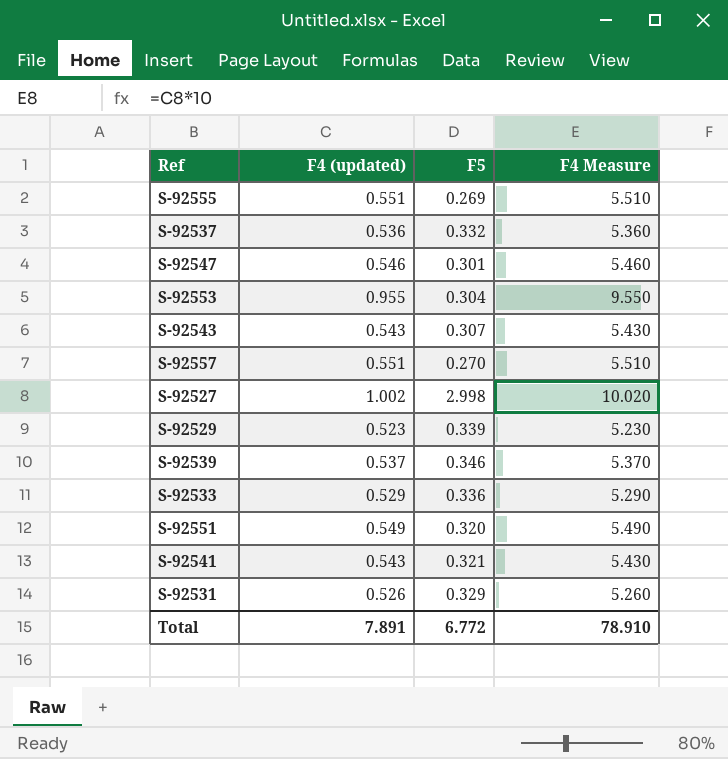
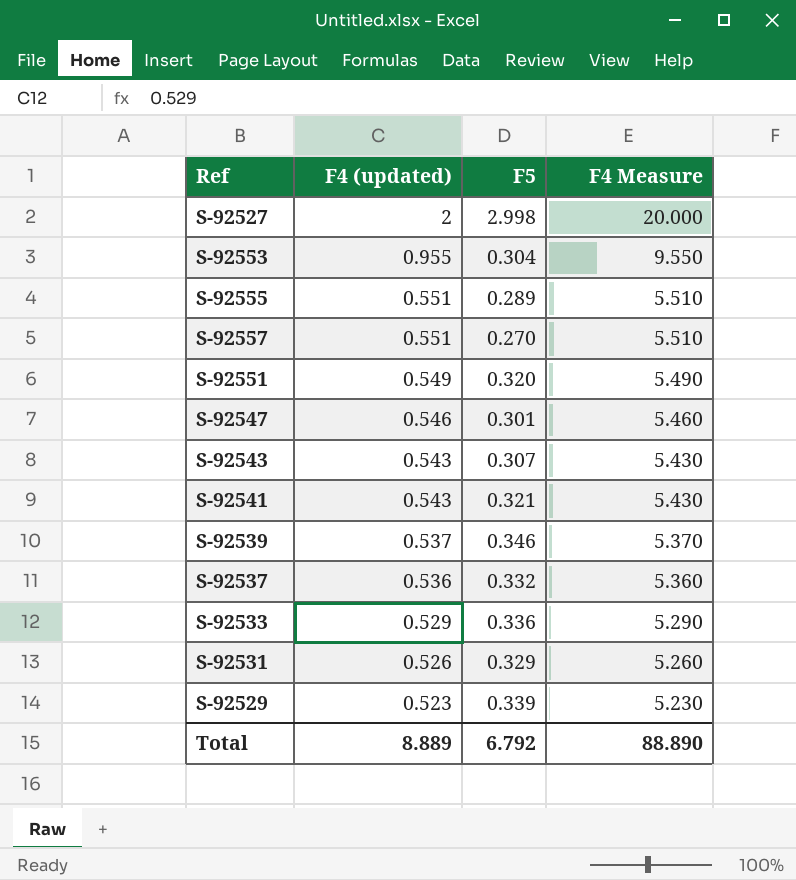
row order: none -> F4 (updated) descending
S-92527 | F4 (updated): 1.002 -> 2
S-92527 | F4 Measure: 10.020 -> 20.000
S-92555 | F5: 0.269 -> 0.289
Total | F4 (updated): 7.891 -> 8.889
Total | F5: 6.772 -> 6.792
Total | F4 Measure: 78.910 -> 88.890

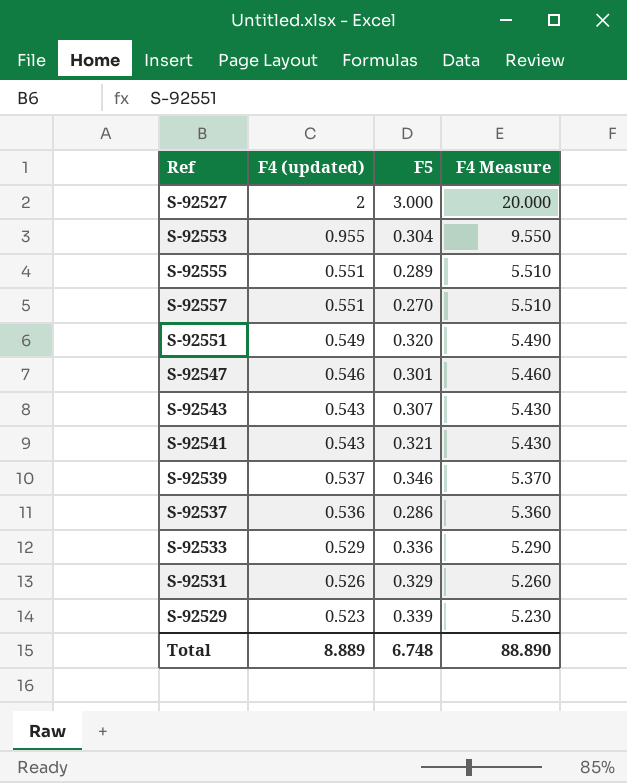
S-92527 | F5: 2.998 -> 3.000
S-92537 | F5: 0.332 -> 0.286
Total | F5: 6.792 -> 6.748

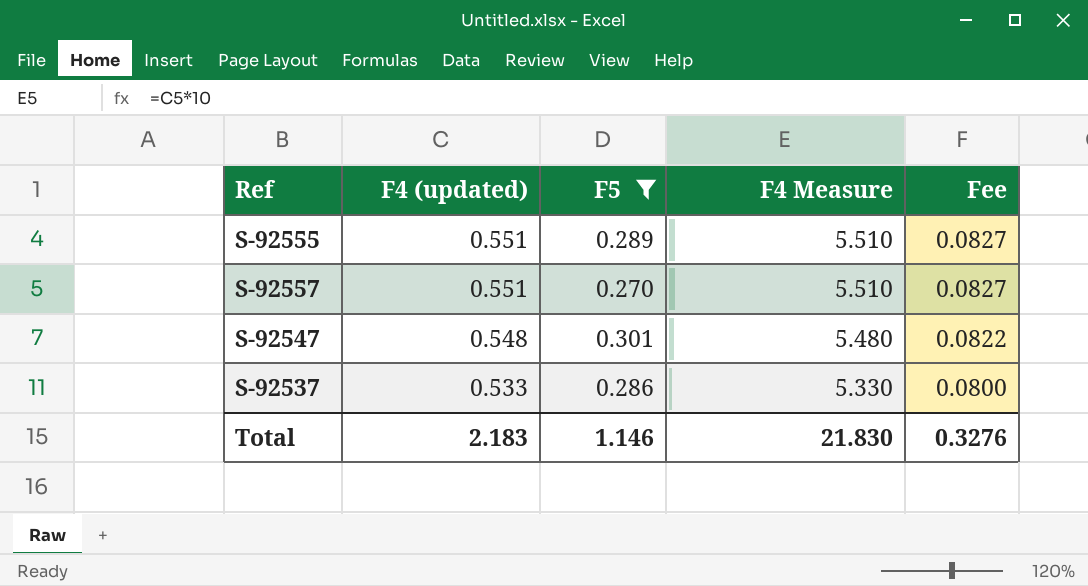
filter: none -> F5 <= 0.301
column Fee | formula: none -> [F4 (updated)] * 0.15
S-92547 | F4 (updated): 0.546 -> 0.548
S-92547 | F4 Measure: 5.460 -> 5.480
S-92537 | F4 (updated): 0.536 -> 0.533
S-92537 | F4 Measure: 5.360 -> 5.330
Total | F4 (updated): 8.889 -> 2.183
Total | F5: 6.748 -> 1.146
Total | F4 Measure: 88.890 -> 21.830

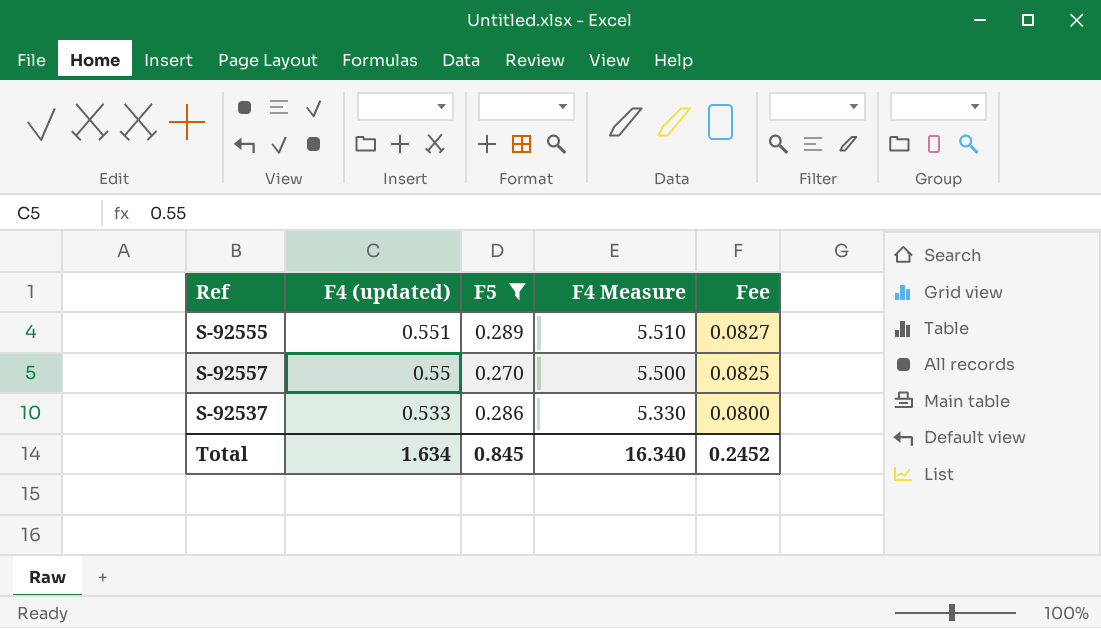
row S-92547: 0.548 | 0.301 | 5.480 | 0.0822 -> none
S-92557 | F4 (updated): 0.551 -> 0.55
S-92557 | F4 Measure: 5.510 -> 5.500
S-92557 | Fee: 0.0827 -> 0.0825
Total | F4 (updated): 2.183 -> 1.634
Total | F5: 1.146 -> 0.845
Total | F4 Measure: 21.830 -> 16.340
Total | Fee: 0.3276 -> 0.2452

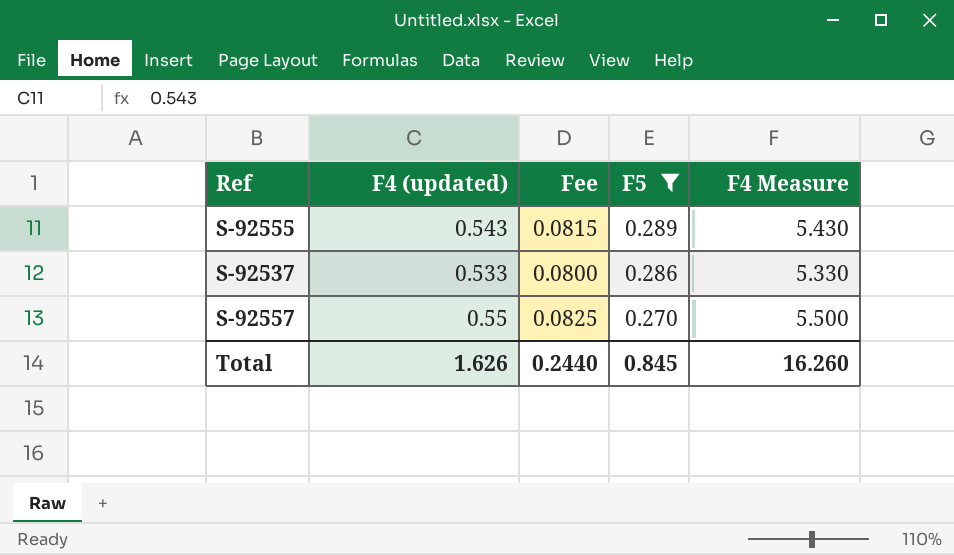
row order: F4 (updated) descending -> F5 descending
column Fee | position: 5 -> 3
S-92555 | F4 (updated): 0.551 -> 0.543
S-92555 | Fee: 0.0827 -> 0.0815
S-92555 | F4 Measure: 5.510 -> 5.430
Total | F4 (updated): 1.634 -> 1.626
Total | Fee: 0.2452 -> 0.2440
Total | F4 Measure: 16.340 -> 16.260

